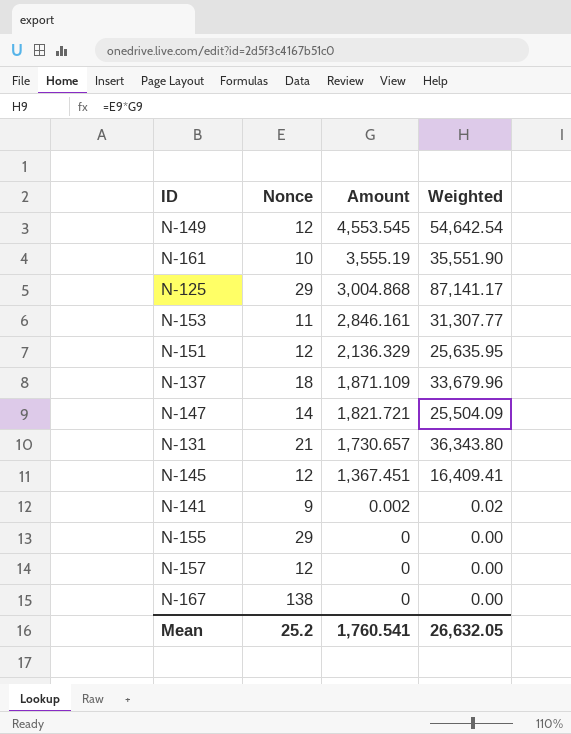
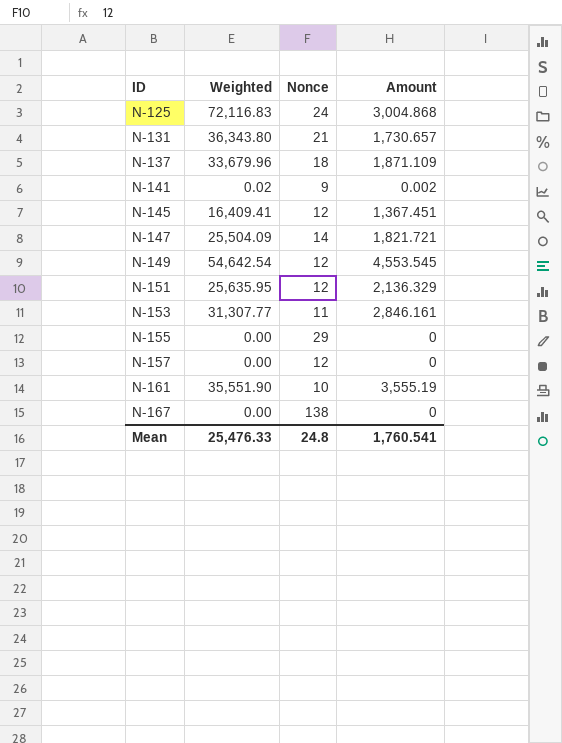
row order: Amount descending -> ID ascending
column Weighted | position: 4 -> 2
N-125 | Weighted: 87,141.17 -> 72,116.83
N-125 | Nonce: 29 -> 24
Mean | Weighted: 26,632.05 -> 25,476.33
Mean | Nonce: 25.2 -> 24.8

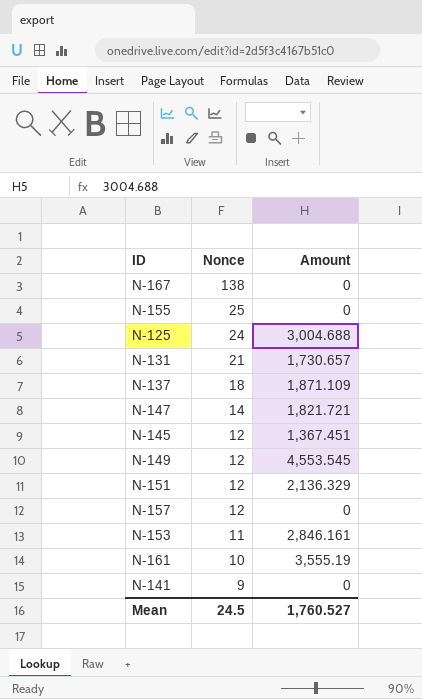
row order: ID ascending -> Nonce descending
column Weighted | formula: [Nonce] * [Amount] -> none
N-155 | Nonce: 29 -> 25
N-125 | Amount: 3,004.868 -> 3,004.688
N-141 | Amount: 0.002 -> 0
Mean | Nonce: 24.8 -> 24.5
Mean | Amount: 1,760.541 -> 1,760.527

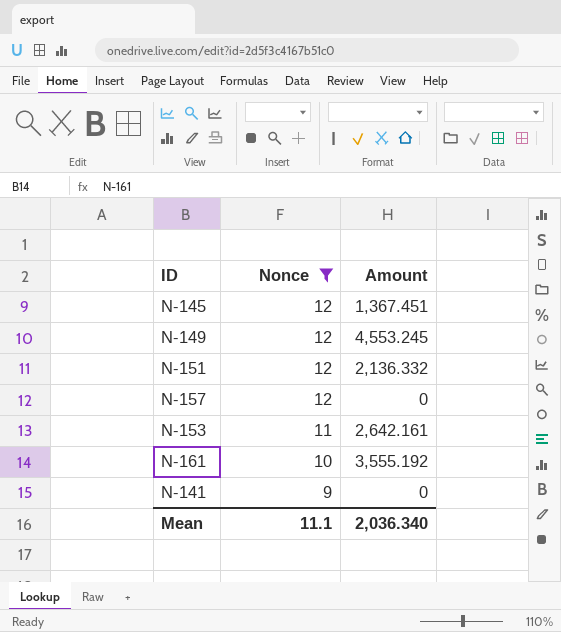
filter: none -> Nonce <= 12
N-149 | Amount: 4,553.545 -> 4,553.245
N-151 | Amount: 2,136.329 -> 2,136.332
N-153 | Amount: 2,846.161 -> 2,642.161
N-161 | Amount: 3,555.19 -> 3,555.192
Mean | Nonce: 24.5 -> 11.1
Mean | Amount: 1,760.527 -> 2,036.340

